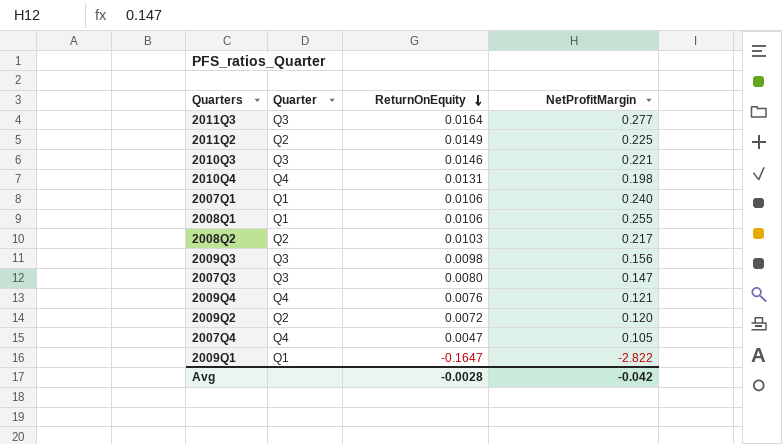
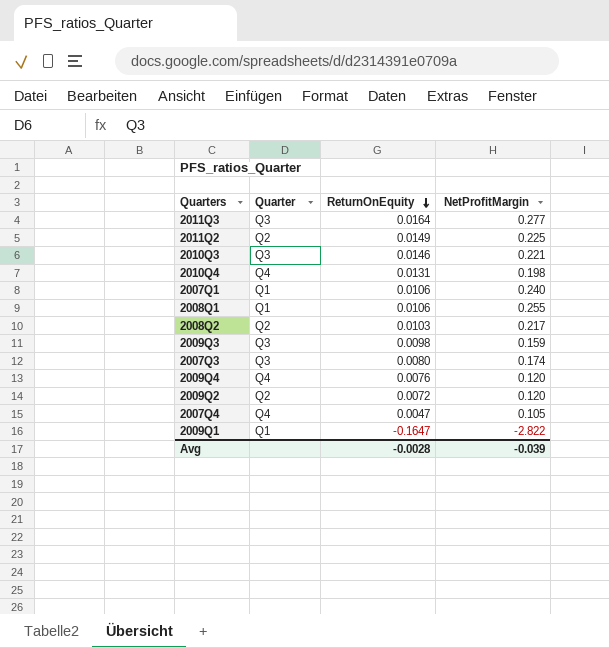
2009Q3 | NetProfitMargin: 0.156 -> 0.159
2007Q3 | NetProfitMargin: 0.147 -> 0.174
2009Q4 | NetProfitMargin: 0.121 -> 0.120
Avg | NetProfitMargin: -0.042 -> -0.039

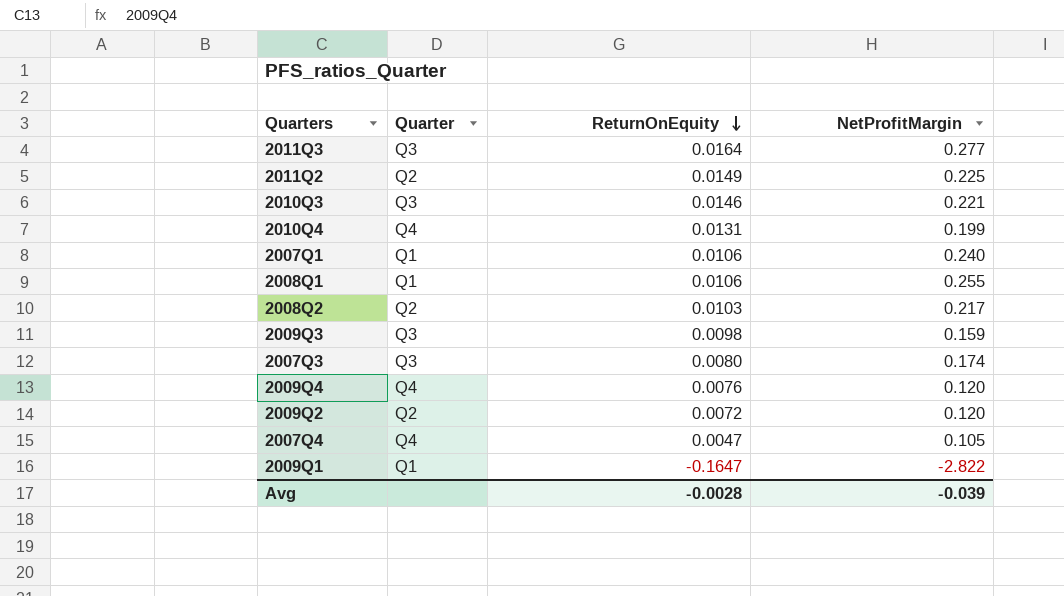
2010Q4 | NetProfitMargin: 0.198 -> 0.199

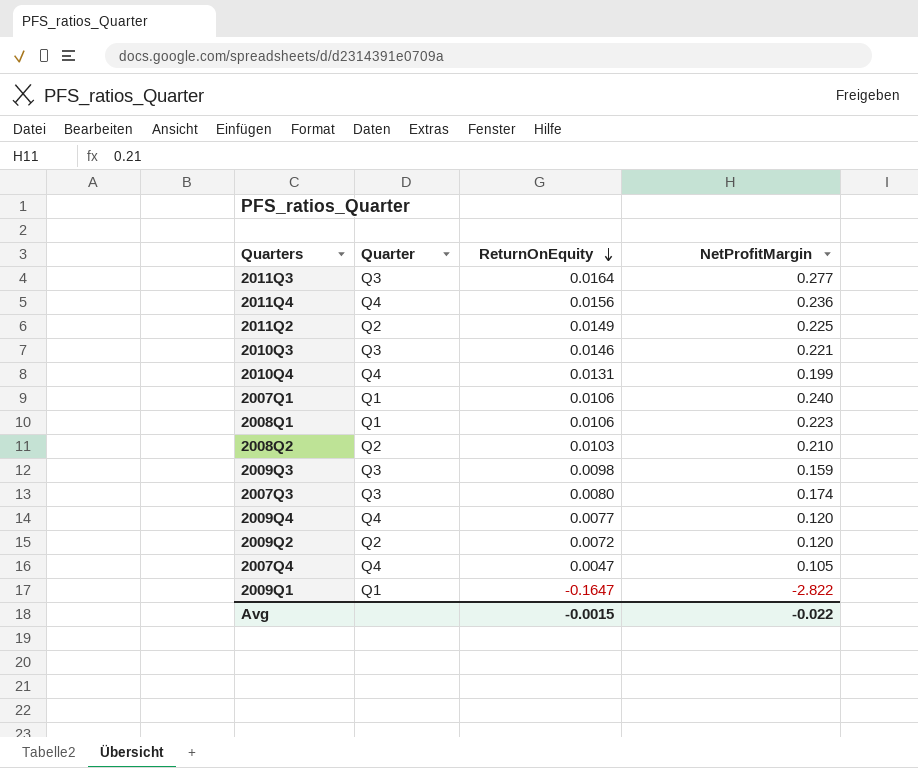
row 2011Q4: none -> Q4 | 0.0156 | 0.236
2008Q1 | NetProfitMargin: 0.255 -> 0.223
2008Q2 | NetProfitMargin: 0.217 -> 0.210
2009Q4 | ReturnOnEquity: 0.0076 -> 0.0077
Avg | ReturnOnEquity: -0.0028 -> -0.0015
Avg | NetProfitMargin: -0.039 -> -0.022

